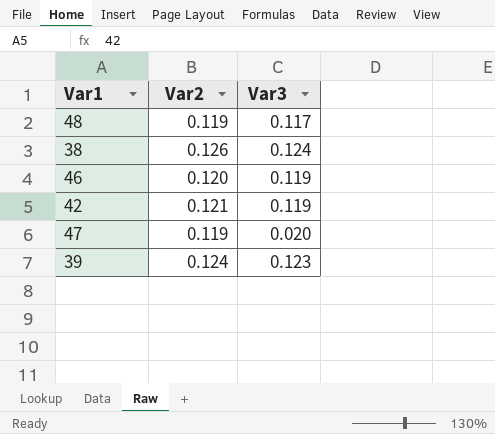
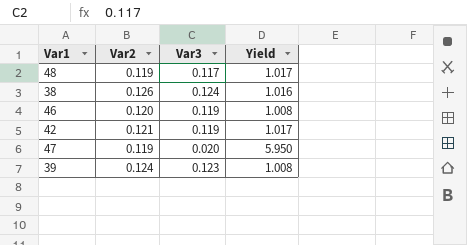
column Yield | formula: none -> [Var2] / [Var3]

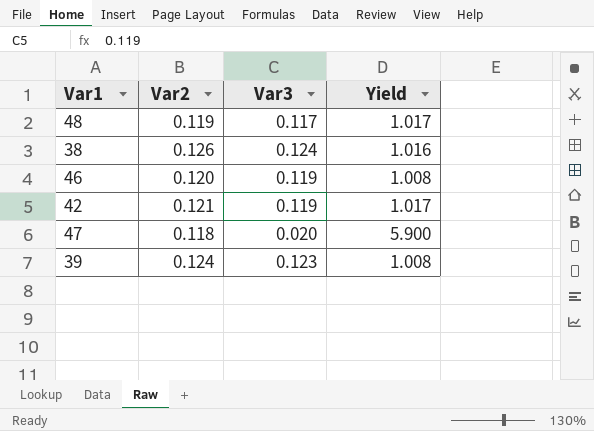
47 | Var2: 0.119 -> 0.118
47 | Yield: 5.950 -> 5.900

